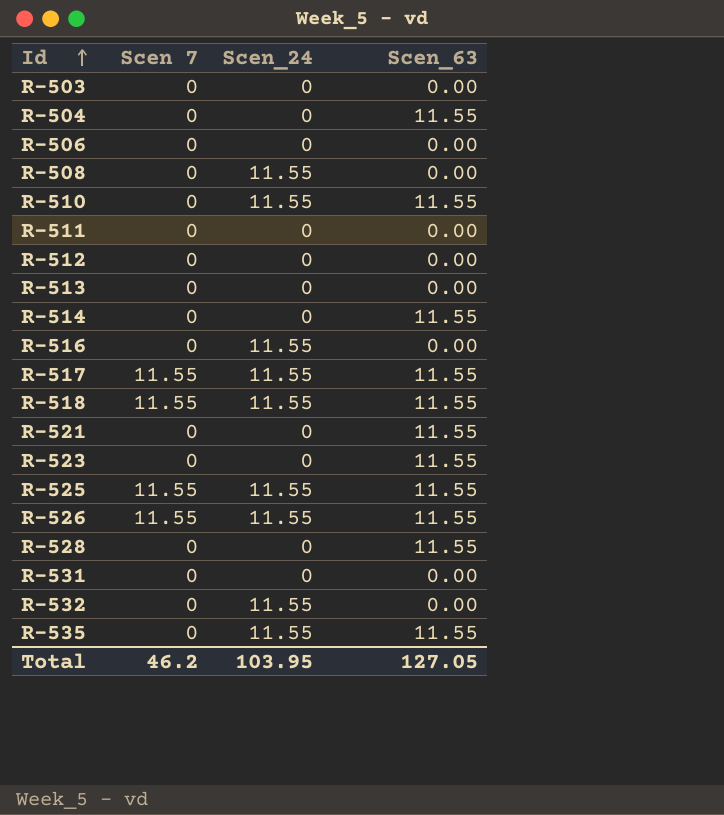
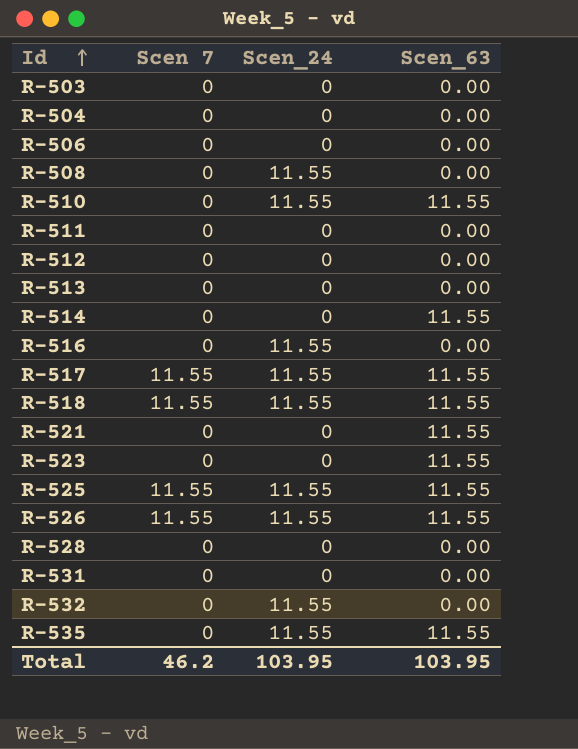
R-504 | Scen_63: 11.55 -> 0.00
R-528 | Scen_63: 11.55 -> 0.00
Total | Scen_63: 127.05 -> 103.95

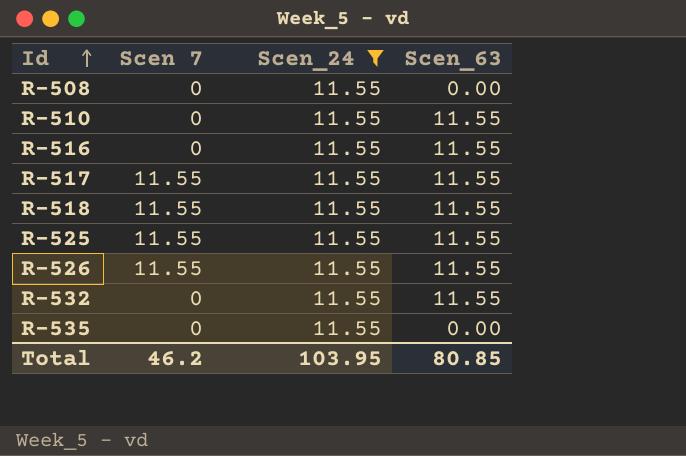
filter: none -> Scen_24 = 11.55
R-516 | Scen_63: 0.00 -> 11.55
R-532 | Scen_63: 0.00 -> 11.55
R-535 | Scen_63: 11.55 -> 0.00
Total | Scen_63: 103.95 -> 80.85

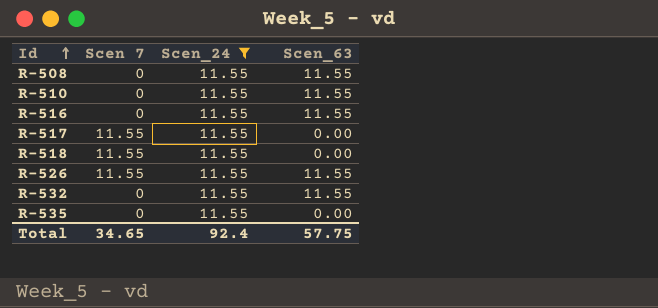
row R-525: 11.55 | 11.55 | 11.55 -> none
R-508 | Scen_63: 0.00 -> 11.55
R-517 | Scen_63: 11.55 -> 0.00
R-518 | Scen_63: 11.55 -> 0.00
Total | Scen 7: 46.2 -> 34.65
Total | Scen_24: 103.95 -> 92.4
Total | Scen_63: 80.85 -> 57.75

